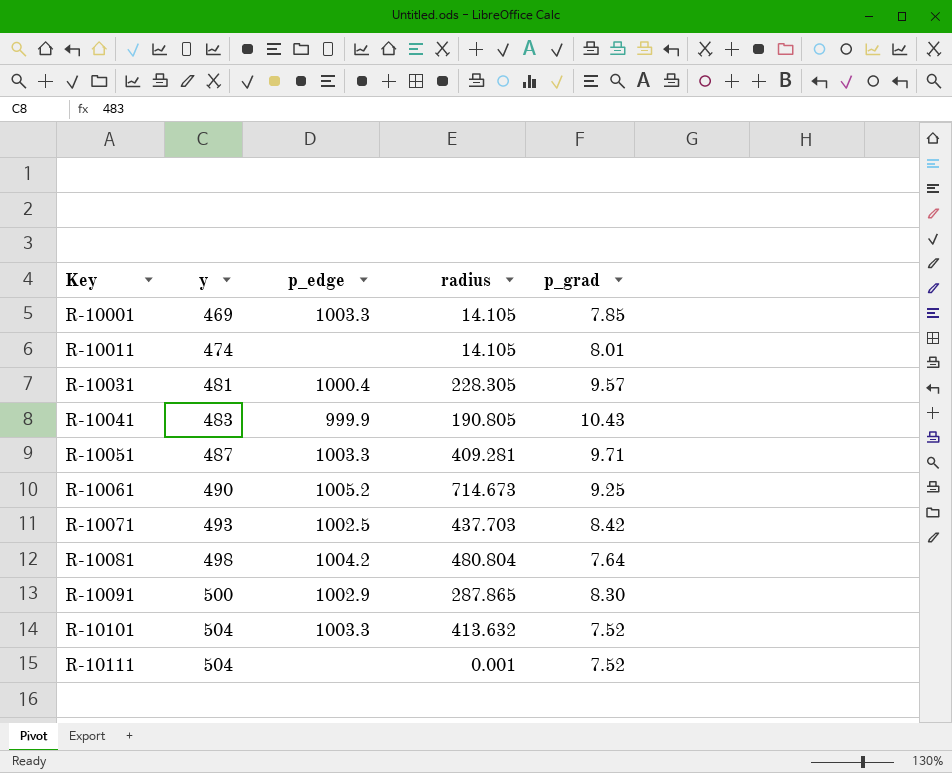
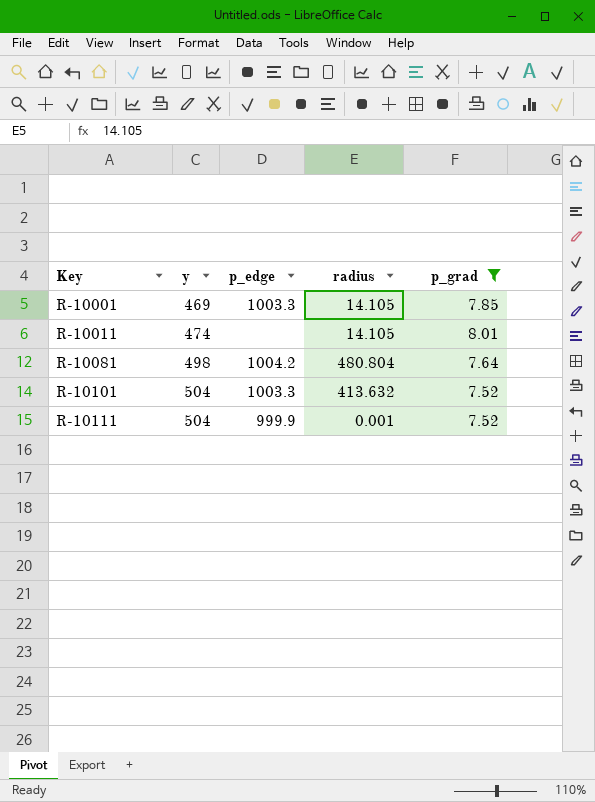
filter: none -> p_grad <= 8.01
R-10111 | p_edge: none -> 999.9

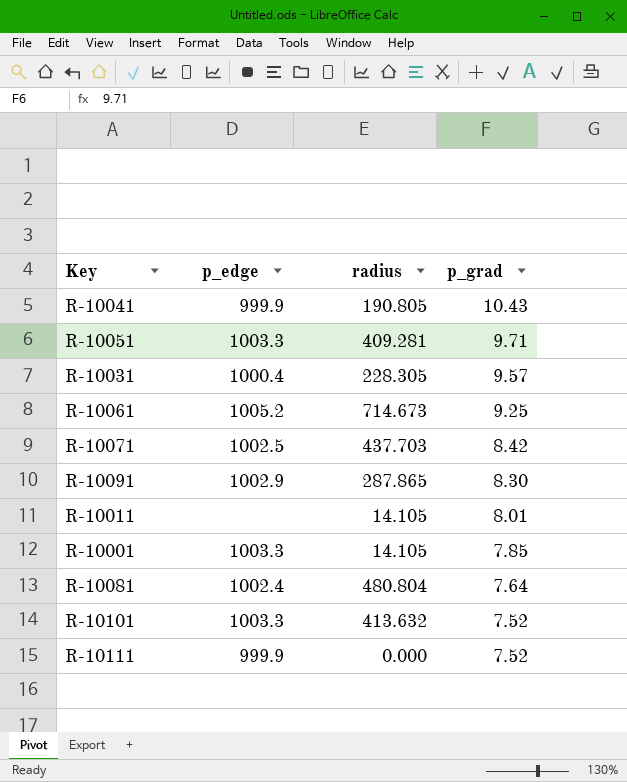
filter: p_grad <= 8.01 -> none
row order: Key ascending -> p_grad descending
column y | position: 2 -> none
R-10081 | p_edge: 1004.2 -> 1002.4
R-10111 | radius: 0.001 -> 0.000

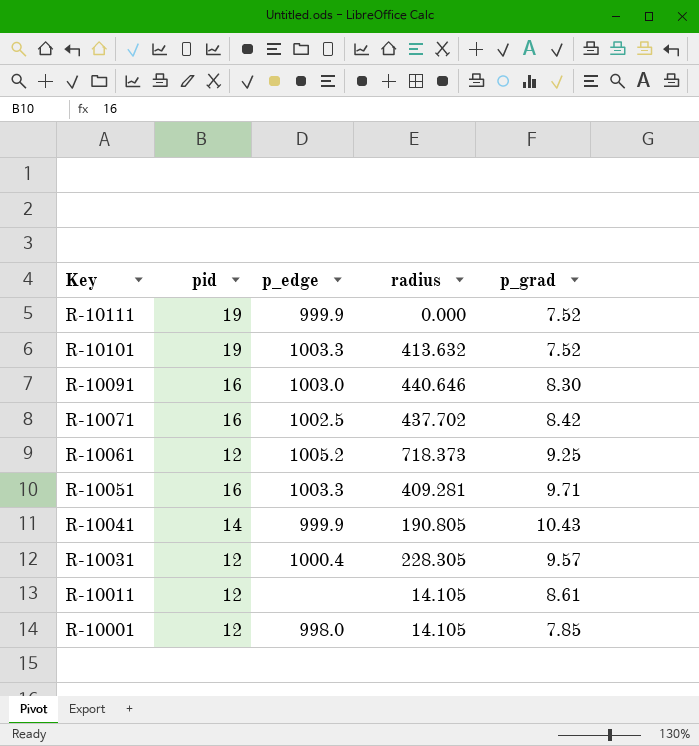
row order: p_grad descending -> Key descending
column pid | position: none -> 2
row R-10081: 1002.4 | 480.804 | 7.64 -> none
R-10091 | p_edge: 1002.9 -> 1003.0
R-10091 | radius: 287.865 -> 440.646
R-10071 | radius: 437.703 -> 437.702
R-10061 | radius: 714.673 -> 718.373
R-10011 | p_grad: 8.01 -> 8.61
R-10001 | p_edge: 1003.3 -> 998.0

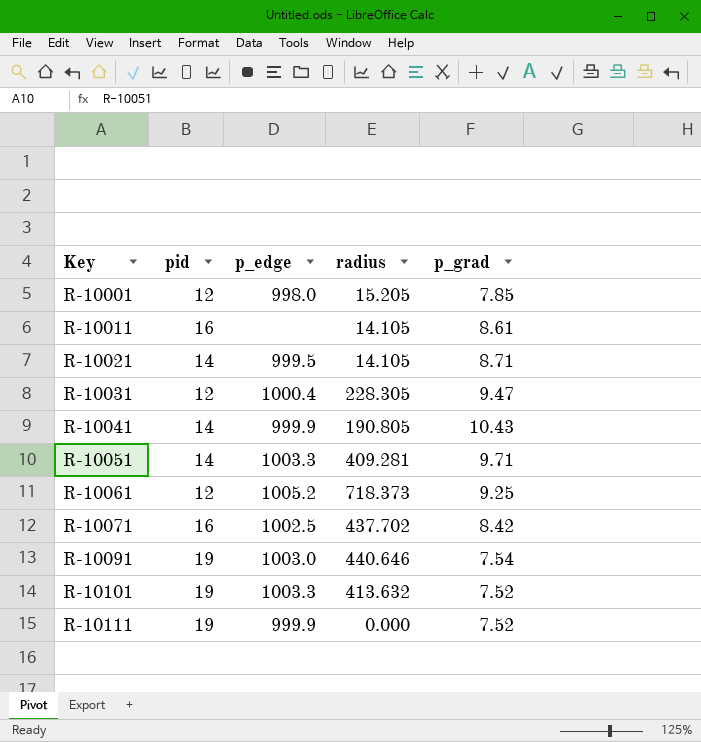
row order: Key descending -> Key ascending
R-10001 | radius: 14.105 -> 15.205
R-10011 | pid: 12 -> 16
row R-10021: none -> 14 | 999.5 | 14.105 | 8.71
R-10031 | p_grad: 9.57 -> 9.47
R-10051 | pid: 16 -> 14
R-10091 | pid: 16 -> 19
R-10091 | p_grad: 8.30 -> 7.54

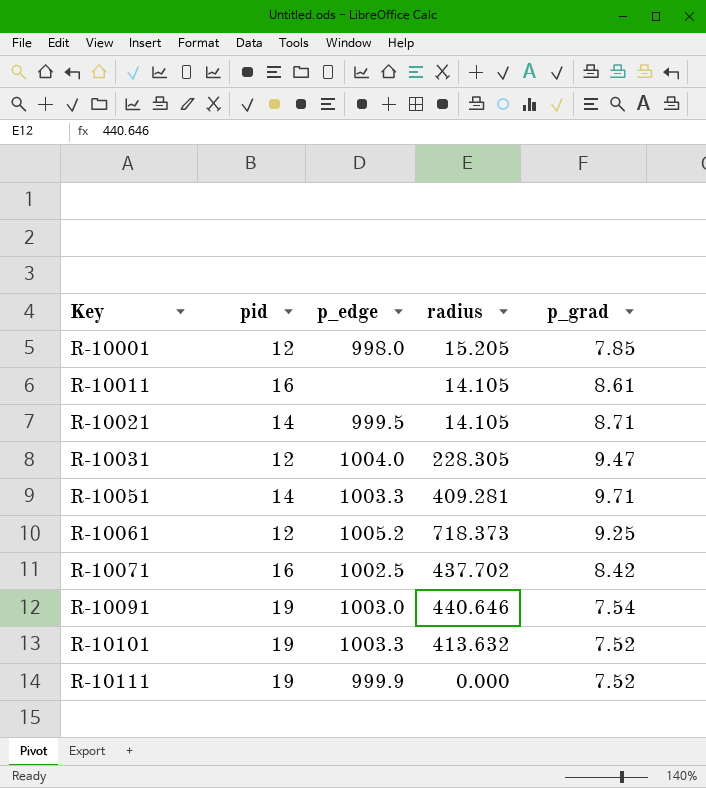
row R-10041: 14 | 999.9 | 190.805 | 10.43 -> none
R-10031 | p_edge: 1000.4 -> 1004.0

